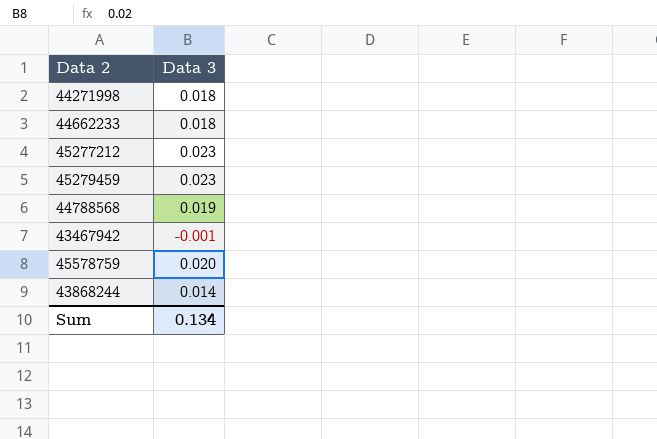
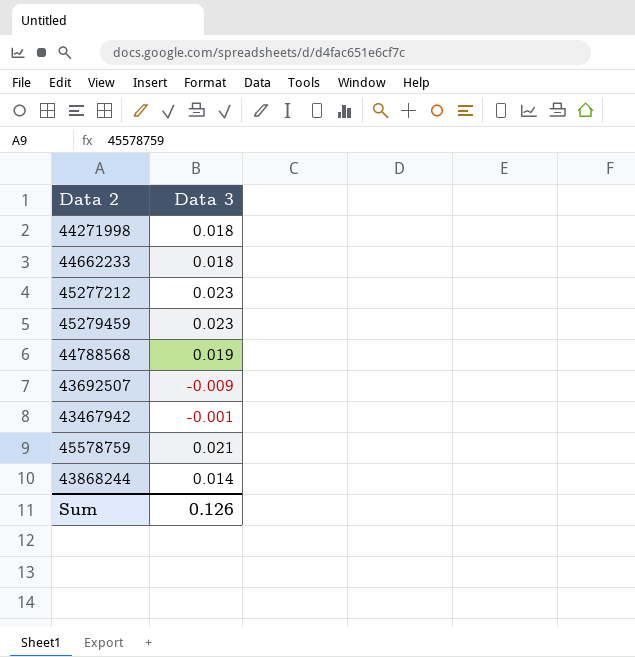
row 43692507: none -> -0.009
45578759 | Data 3: 0.020 -> 0.021
Sum | Data 3: 0.134 -> 0.126

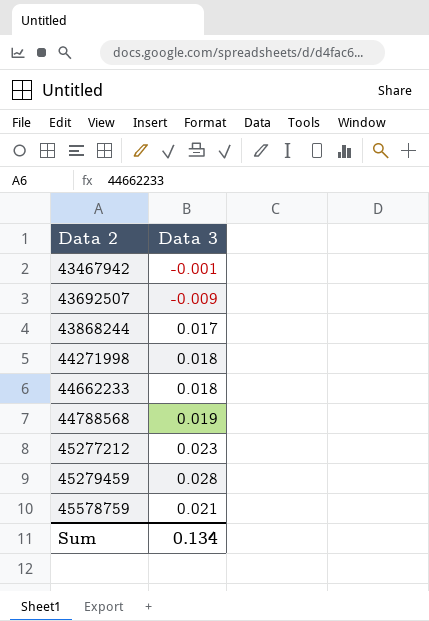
row order: none -> Data 2 ascending
43868244 | Data 3: 0.014 -> 0.017
45279459 | Data 3: 0.023 -> 0.028
Sum | Data 3: 0.126 -> 0.134

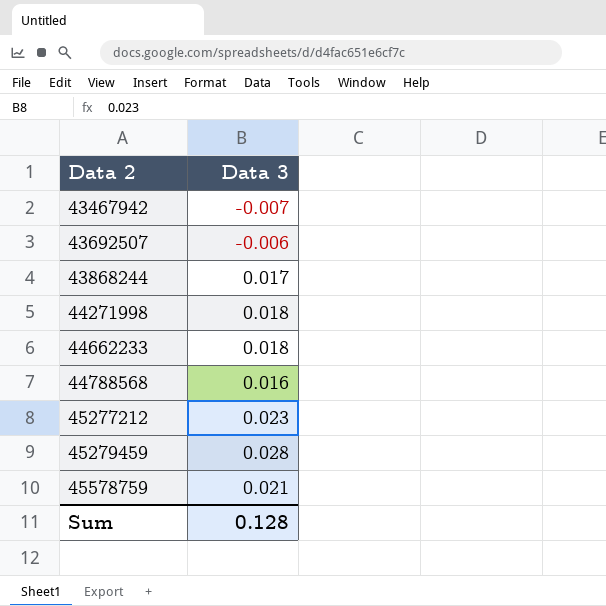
43467942 | Data 3: -0.001 -> -0.007
43692507 | Data 3: -0.009 -> -0.006
44788568 | Data 3: 0.019 -> 0.016
Sum | Data 3: 0.134 -> 0.128

